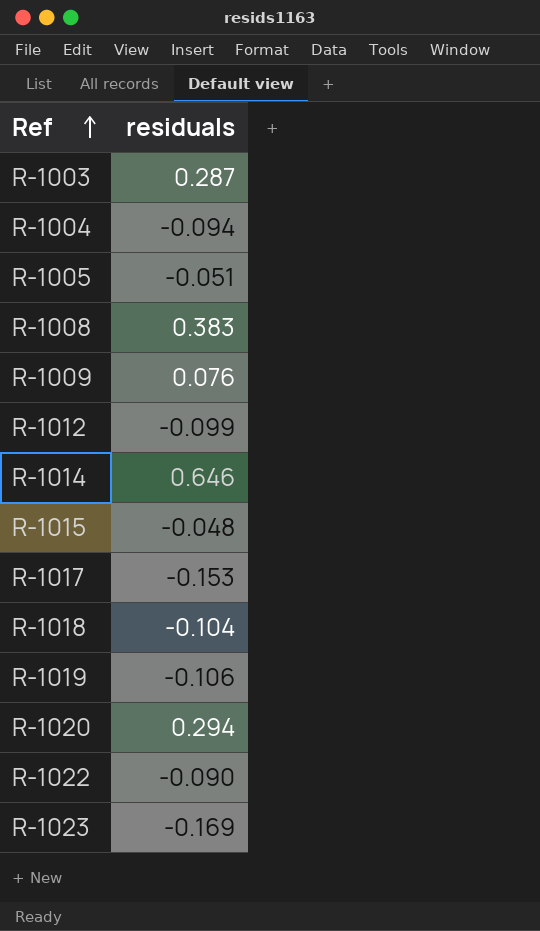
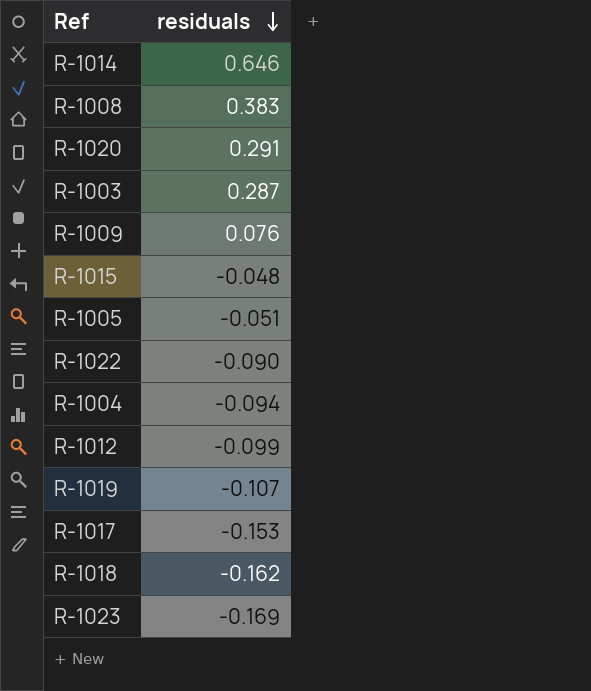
row order: Ref ascending -> residuals descending
R-1020 | residuals: 0.294 -> 0.291
R-1019 | residuals: -0.106 -> -0.107
R-1018 | residuals: -0.104 -> -0.162

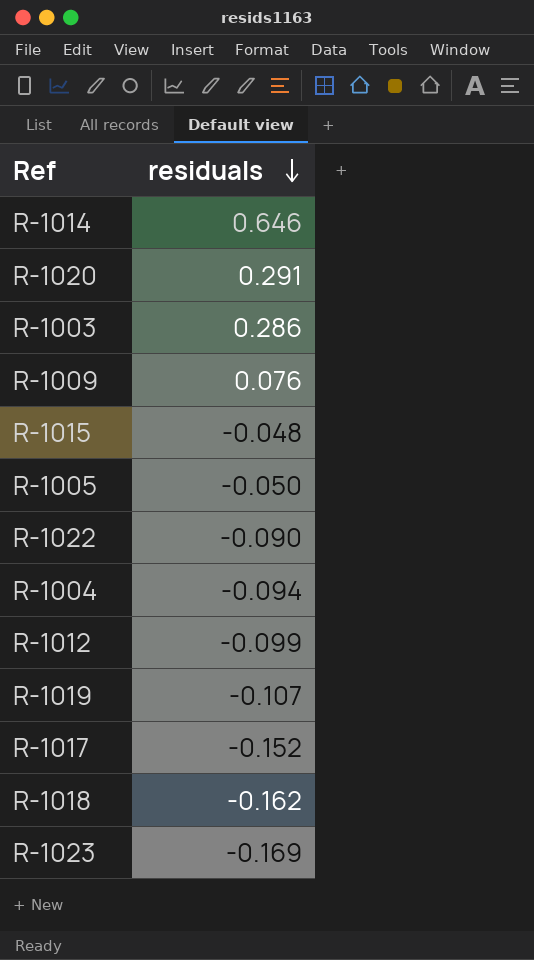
row R-1008: 0.383 -> none
R-1003 | residuals: 0.287 -> 0.286
R-1005 | residuals: -0.051 -> -0.050
R-1017 | residuals: -0.153 -> -0.152

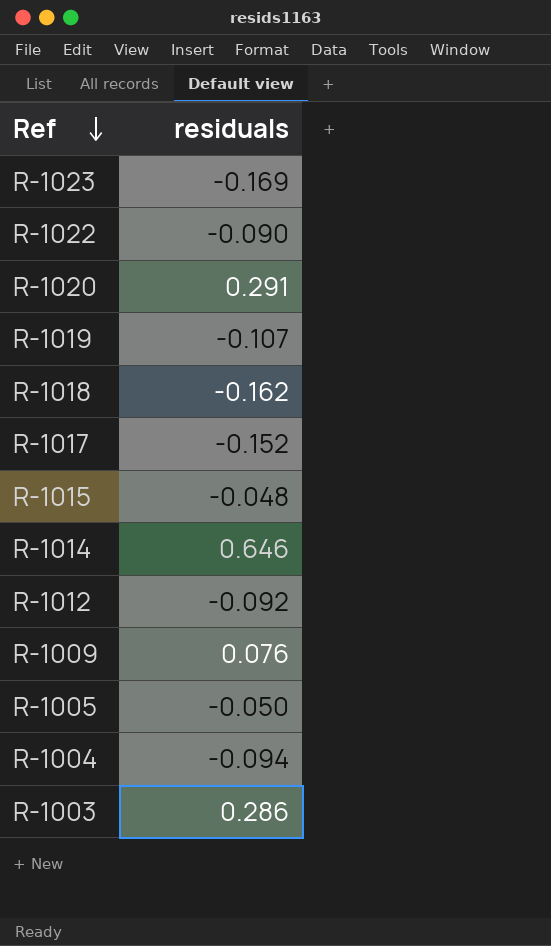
row order: residuals descending -> Ref descending
R-1012 | residuals: -0.099 -> -0.092

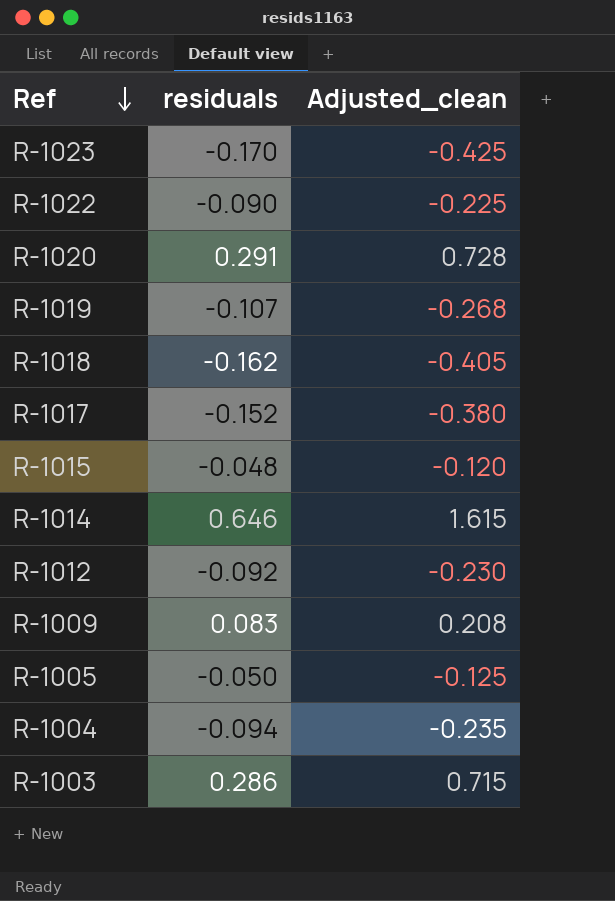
column Adjusted_clean | formula: none -> [residuals] * 2.5
R-1023 | residuals: -0.169 -> -0.170
R-1009 | residuals: 0.076 -> 0.083

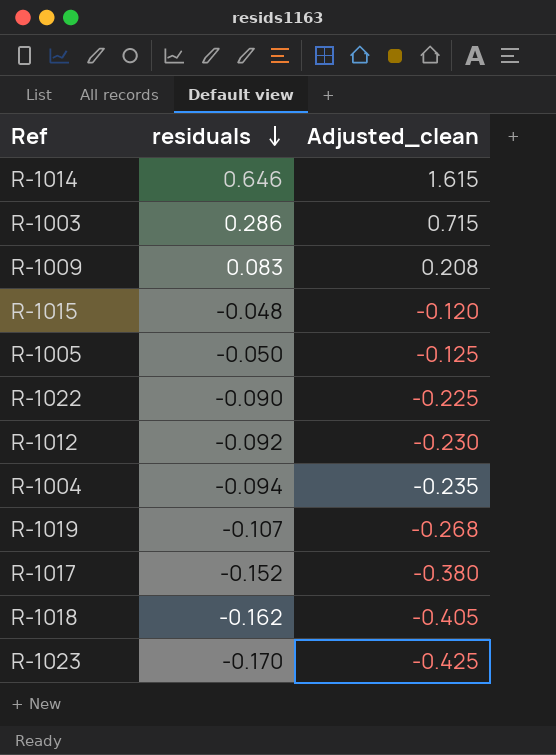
row order: Ref descending -> residuals descending
row R-1020: 0.291 | 0.728 -> none

